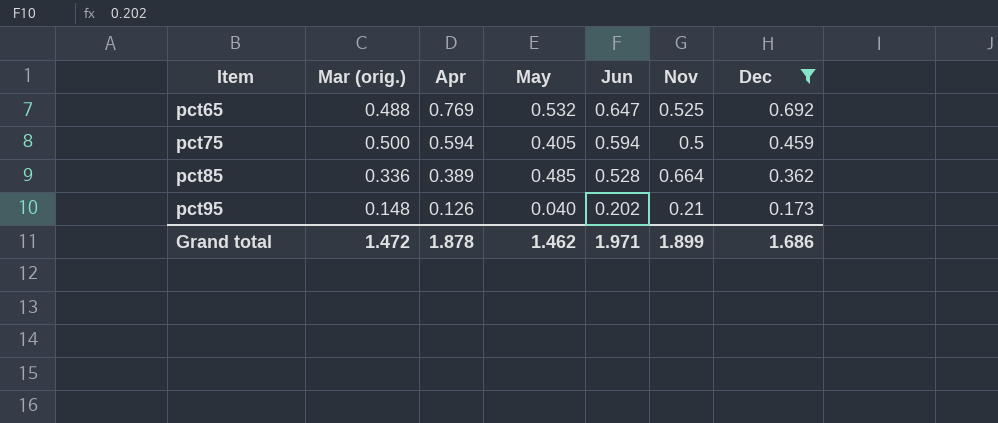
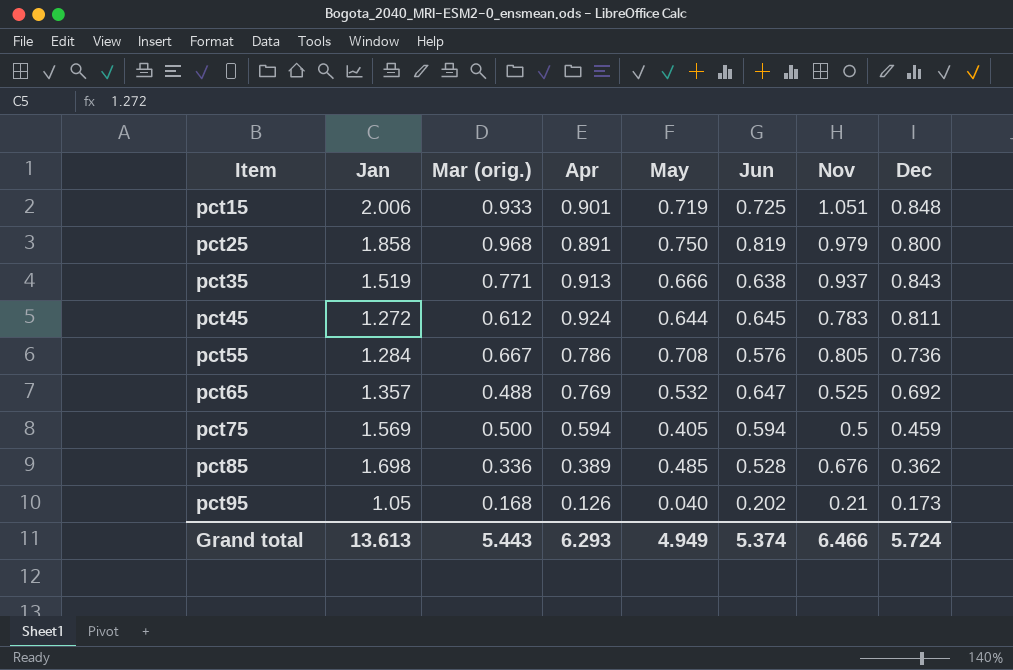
filter: Dec <= 0.692 -> none
column Jan | position: none -> 2
pct85 | Nov: 0.664 -> 0.676
pct95 | Mar (orig.): 0.148 -> 0.168
Grand total | Mar (orig.): 1.472 -> 5.443
Grand total | Apr: 1.878 -> 6.293
Grand total | May: 1.462 -> 4.949
Grand total | Jun: 1.971 -> 5.374
Grand total | Nov: 1.899 -> 6.466
Grand total | Dec: 1.686 -> 5.724

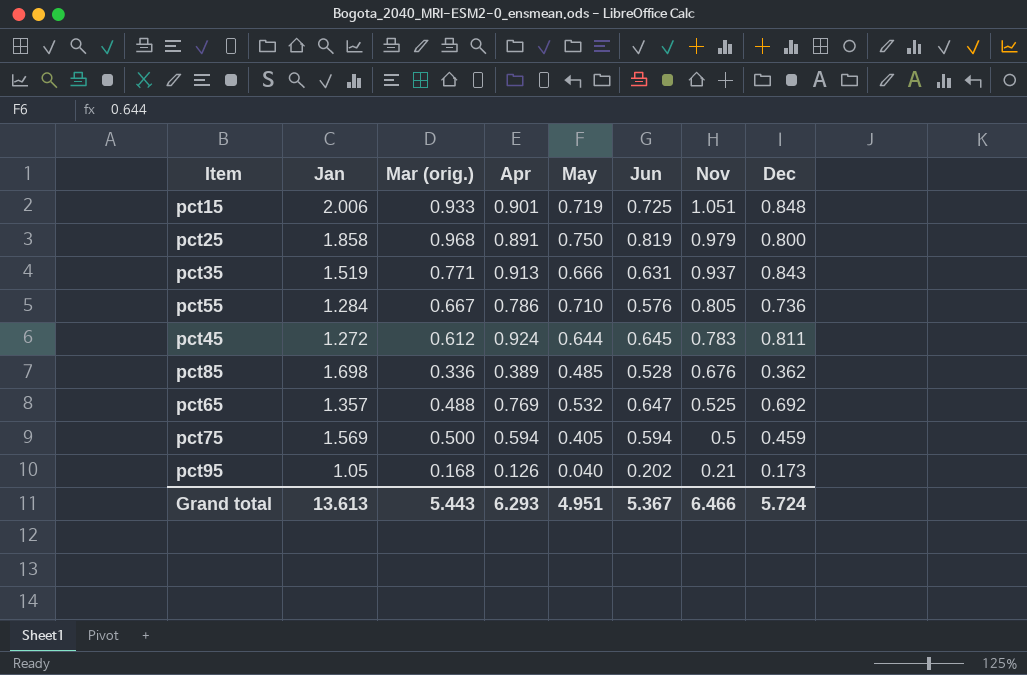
row order: Item ascending -> Nov descending
pct35 | Jun: 0.638 -> 0.631
pct55 | May: 0.708 -> 0.710
Grand total | May: 4.949 -> 4.951
Grand total | Jun: 5.374 -> 5.367

